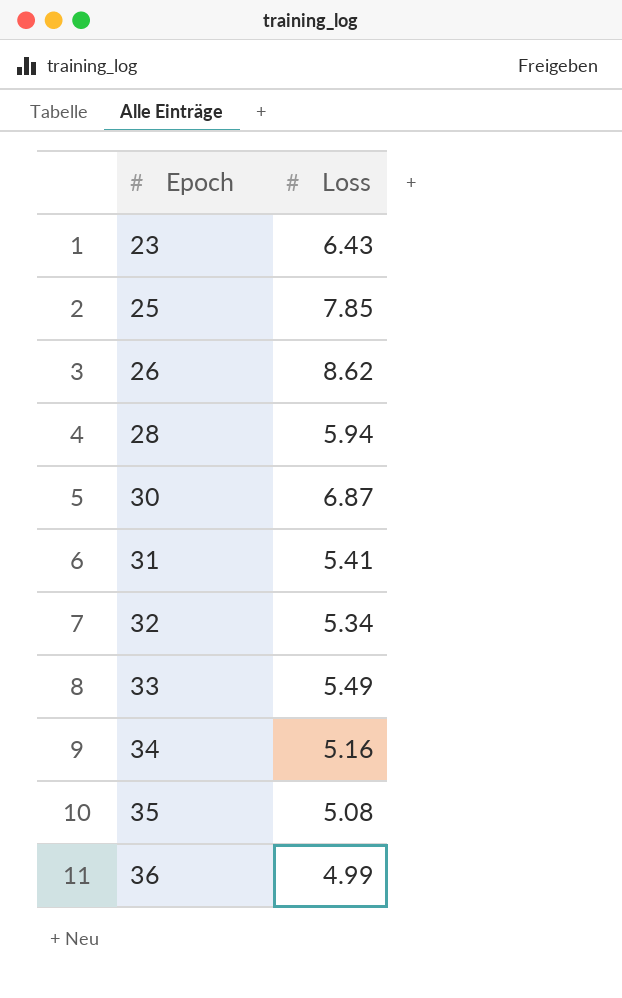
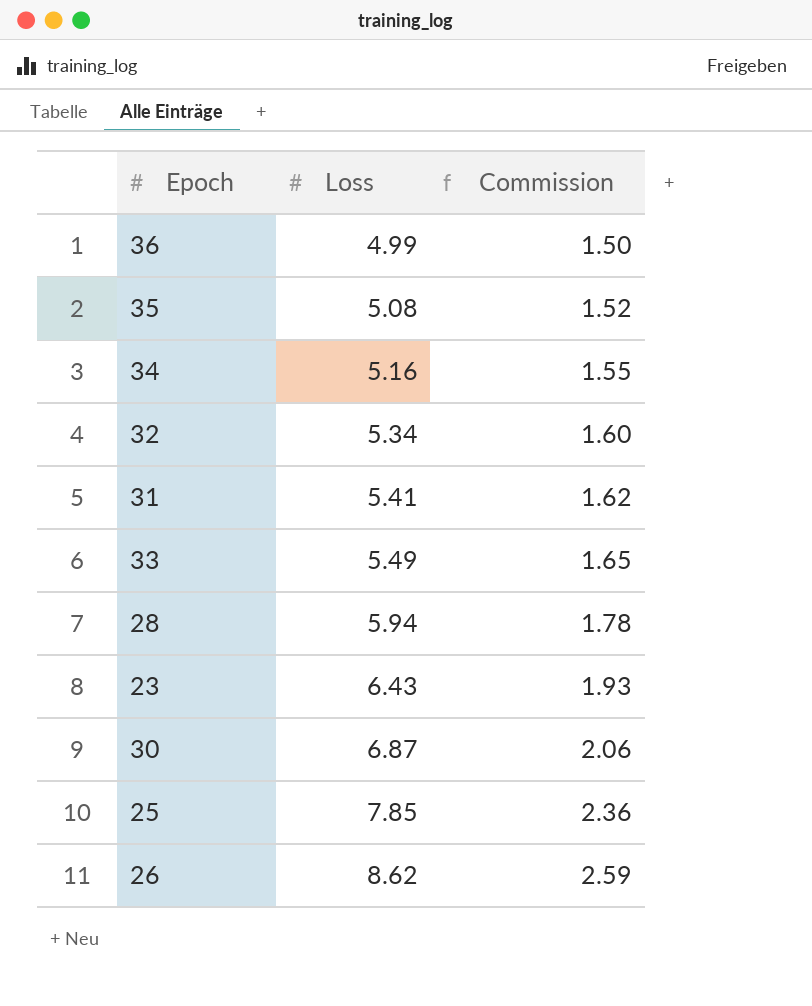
row order: Epoch ascending -> Loss ascending
column Commission | formula: none -> [Loss] * 0.3

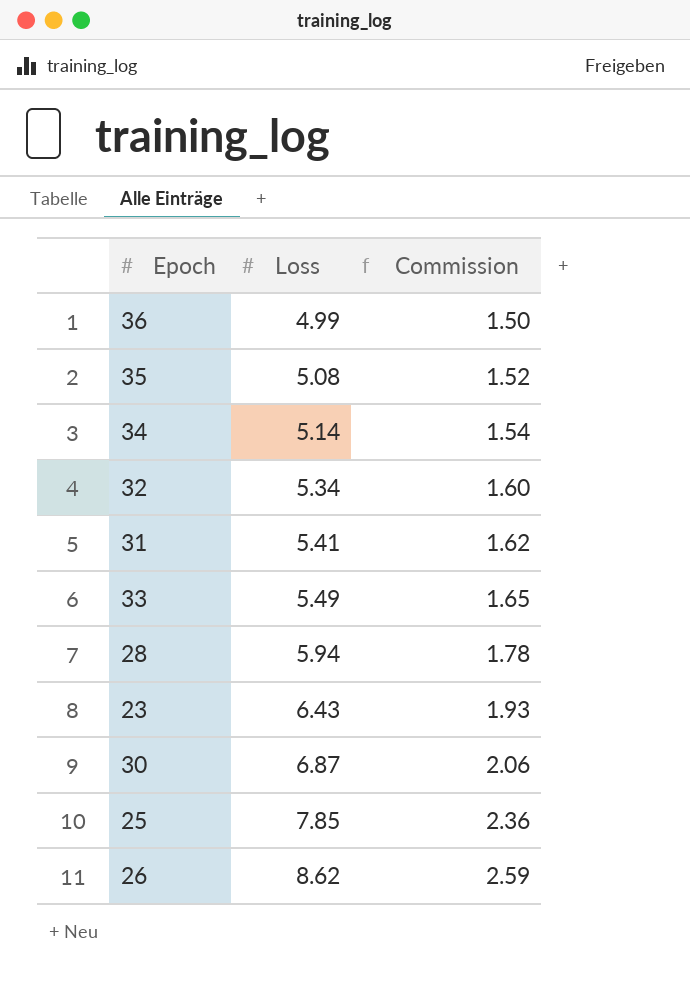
34 | Loss: 5.16 -> 5.14
34 | Commission: 1.55 -> 1.54

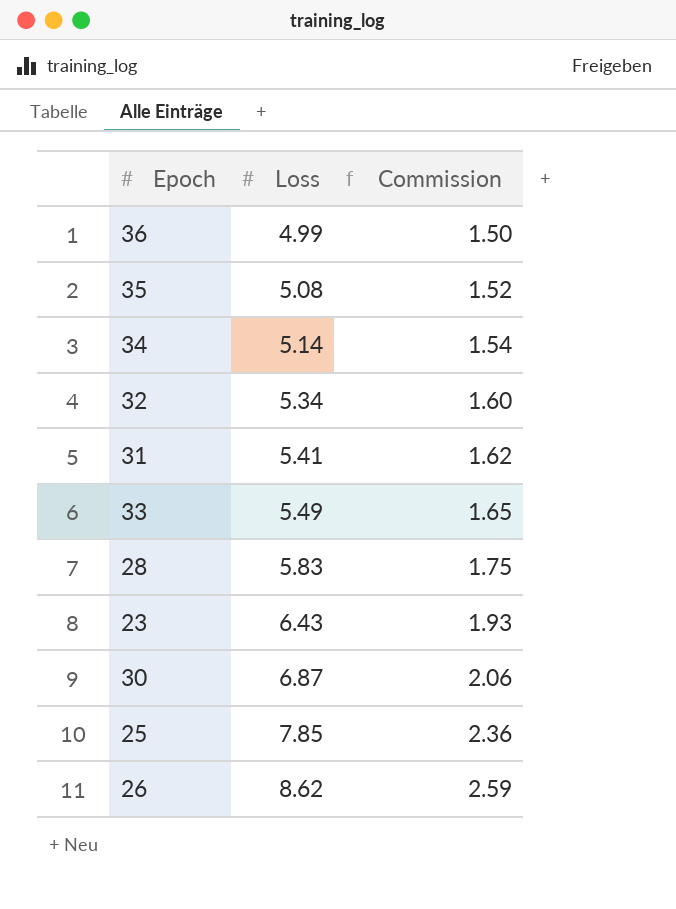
28 | Loss: 5.94 -> 5.83
28 | Commission: 1.78 -> 1.75

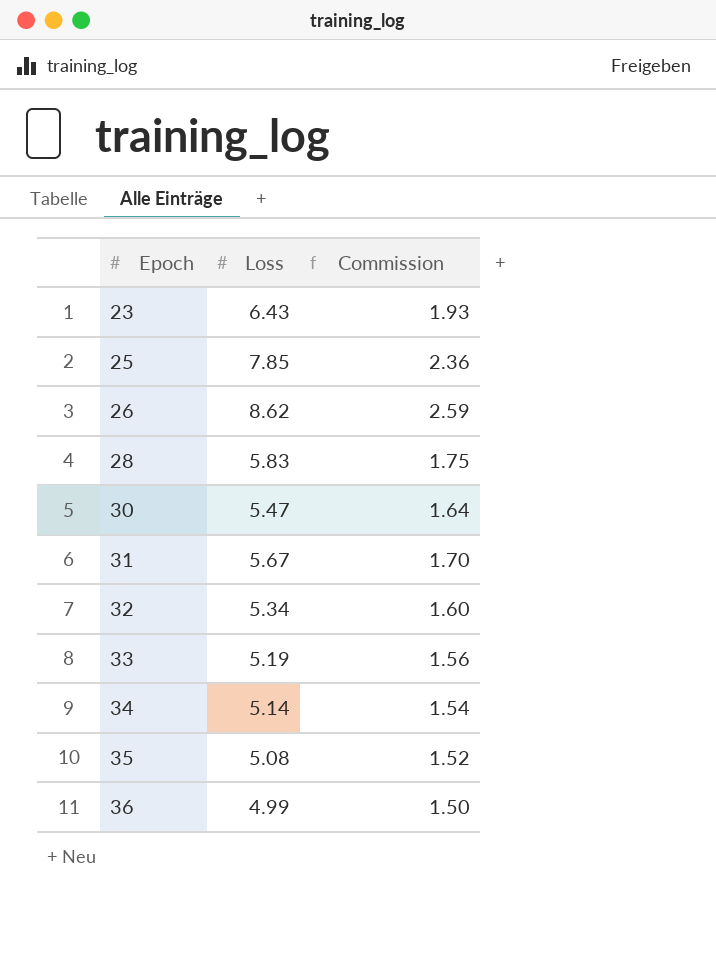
row order: Loss ascending -> Epoch ascending
30 | Loss: 6.87 -> 5.47
30 | Commission: 2.06 -> 1.64
31 | Loss: 5.41 -> 5.67
31 | Commission: 1.62 -> 1.70
33 | Loss: 5.49 -> 5.19
33 | Commission: 1.65 -> 1.56

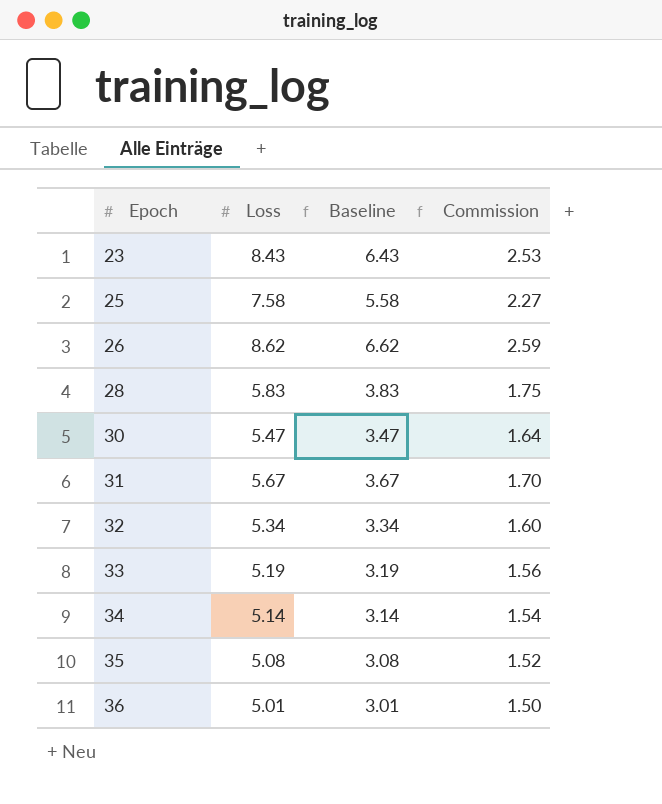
column Baseline | formula: none -> [Loss] - 2
23 | Loss: 6.43 -> 8.43
23 | Commission: 1.93 -> 2.53
25 | Loss: 7.85 -> 7.58
25 | Commission: 2.36 -> 2.27
36 | Loss: 4.99 -> 5.01

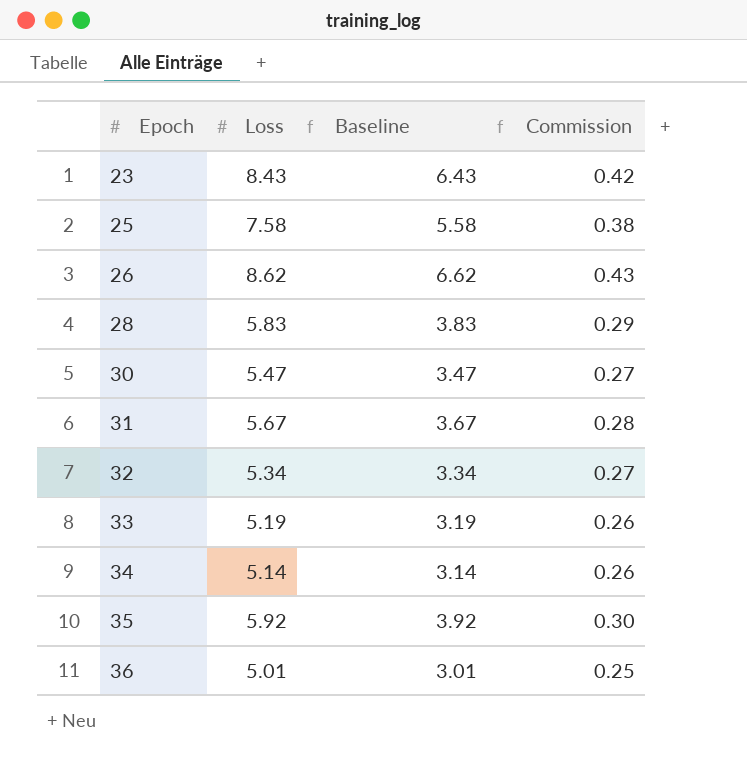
column Commission | formula: [Loss] * 0.3 -> [Loss] * 0.05
35 | Loss: 5.08 -> 5.92
35 | Baseline: 3.08 -> 3.92

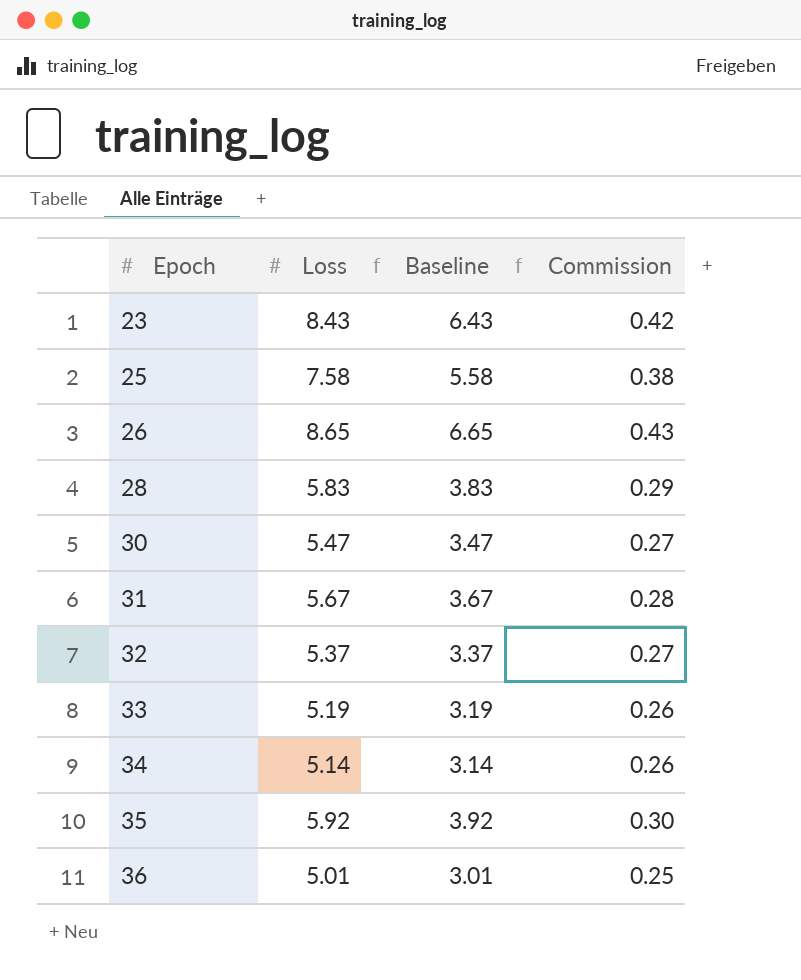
26 | Loss: 8.62 -> 8.65
26 | Baseline: 6.62 -> 6.65
32 | Loss: 5.34 -> 5.37
32 | Baseline: 3.34 -> 3.37

